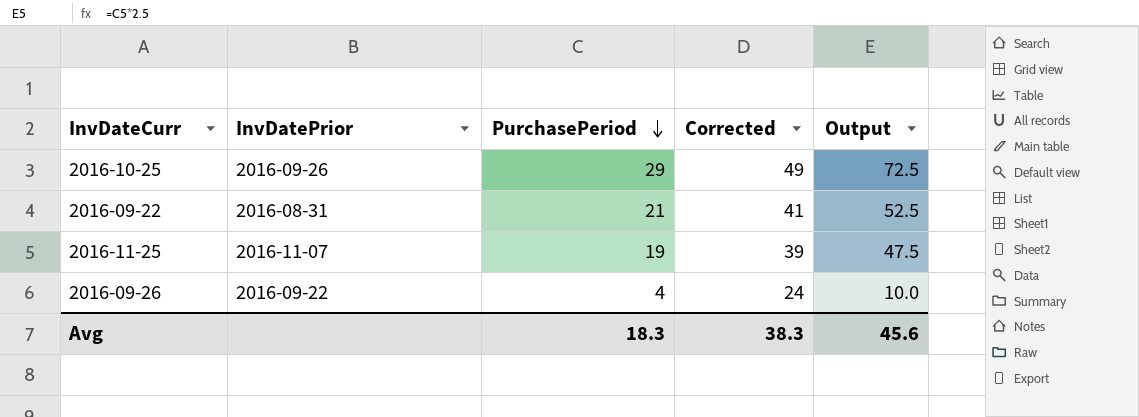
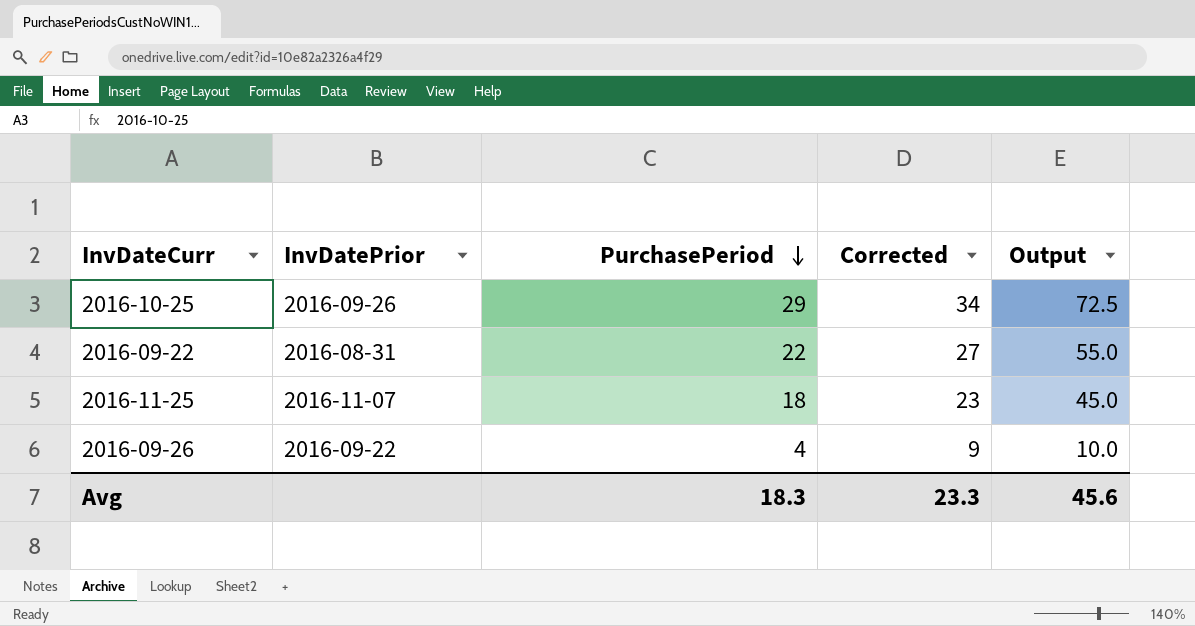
column Corrected | formula: [PurchasePeriod] + 20 -> [PurchasePeriod] + 5
2016-09-22 | PurchasePeriod: 21 -> 22
2016-09-22 | Output: 52.5 -> 55.0
2016-11-25 | PurchasePeriod: 19 -> 18
2016-11-25 | Output: 47.5 -> 45.0
Avg | Corrected: 38.3 -> 23.3

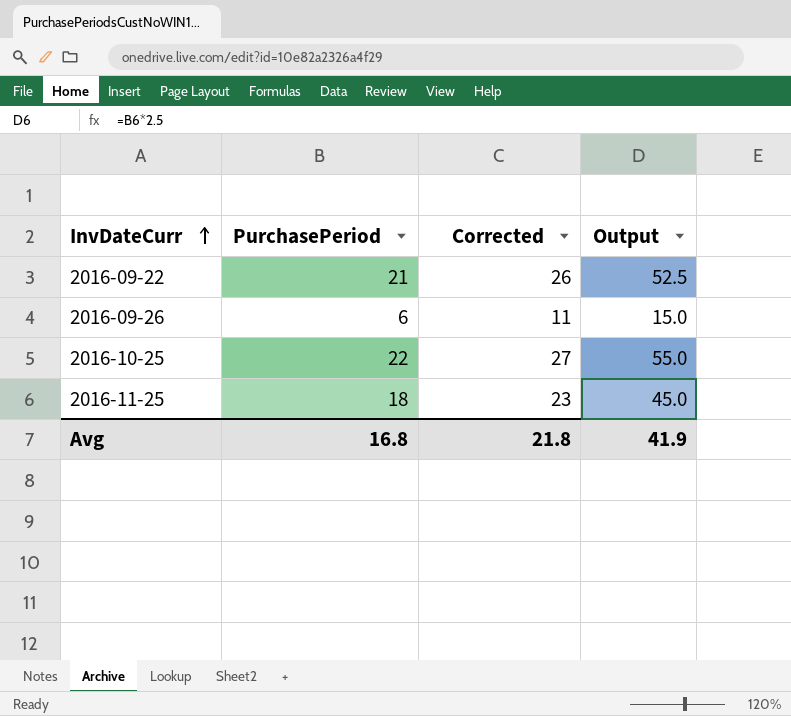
row order: PurchasePeriod descending -> InvDateCurr ascending
column InvDatePrior | position: 2 -> none
2016-09-22 | PurchasePeriod: 22 -> 21
2016-09-22 | Corrected: 27 -> 26
2016-09-22 | Output: 55.0 -> 52.5
2016-09-26 | PurchasePeriod: 4 -> 6
2016-09-26 | Corrected: 9 -> 11
2016-09-26 | Output: 10.0 -> 15.0
2016-10-25 | PurchasePeriod: 29 -> 22
2016-10-25 | Corrected: 34 -> 27
2016-10-25 | Output: 72.5 -> 55.0
Avg | PurchasePeriod: 18.3 -> 16.8
Avg | Corrected: 23.3 -> 21.8
Avg | Output: 45.6 -> 41.9

